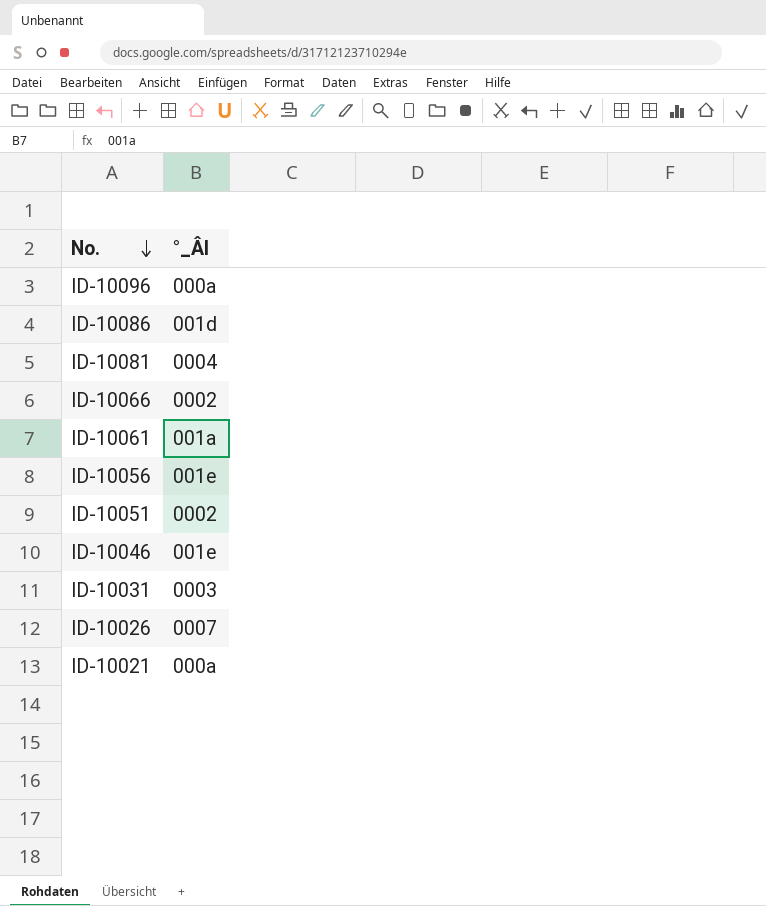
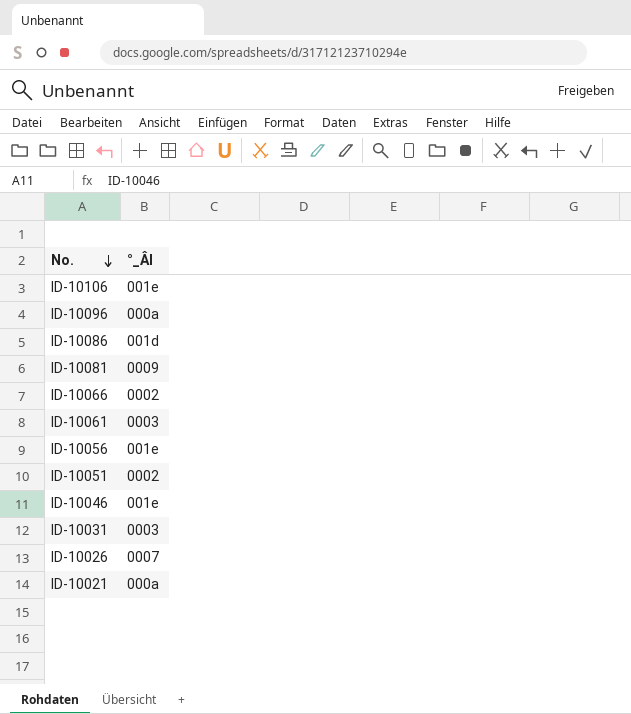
row ID-10106: none -> 001e
ID-10081 | °_ÂI: 0004 -> 0009
ID-10061 | °_ÂI: 001a -> 0003

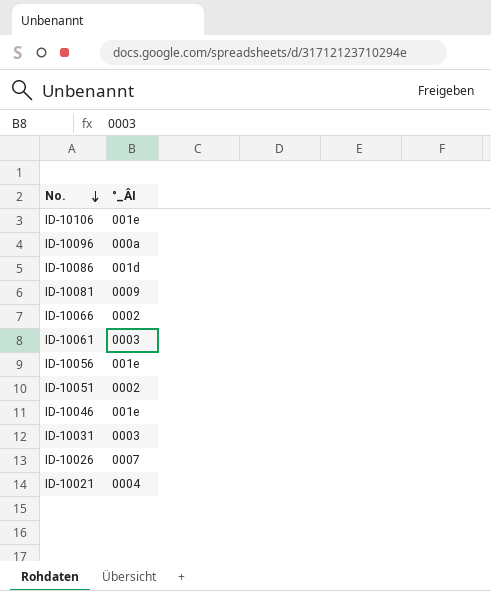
ID-10021 | °_ÂI: 000a -> 0004

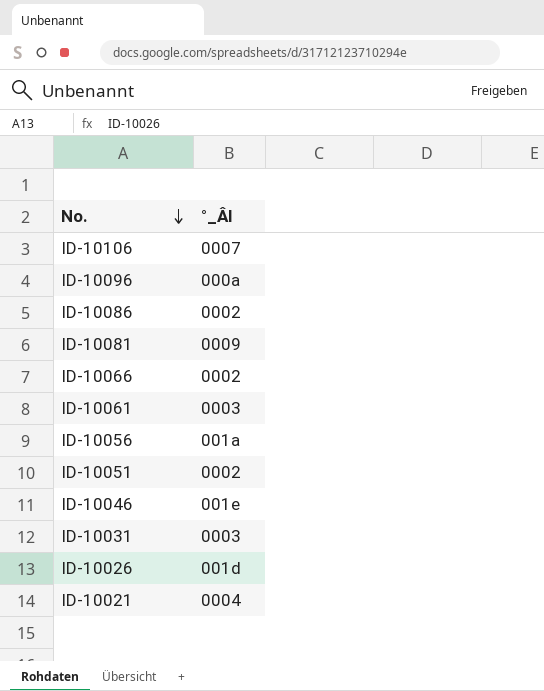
ID-10106 | °_ÂI: 001e -> 0007
ID-10086 | °_ÂI: 001d -> 0002
ID-10056 | °_ÂI: 001e -> 001a
ID-10026 | °_ÂI: 0007 -> 001d

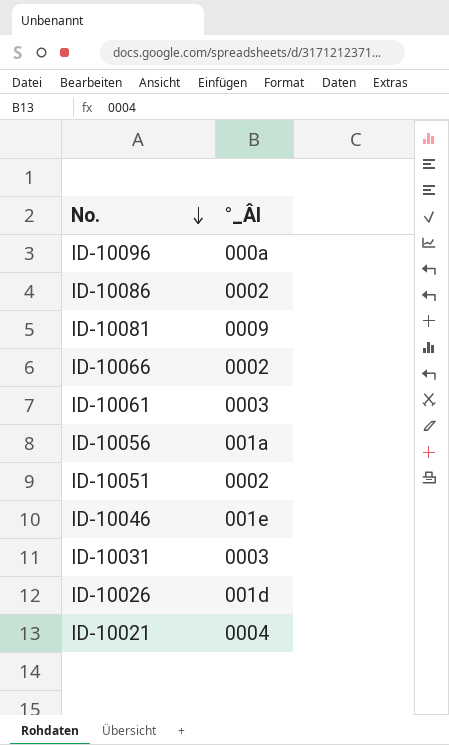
row ID-10106: 0007 -> none

